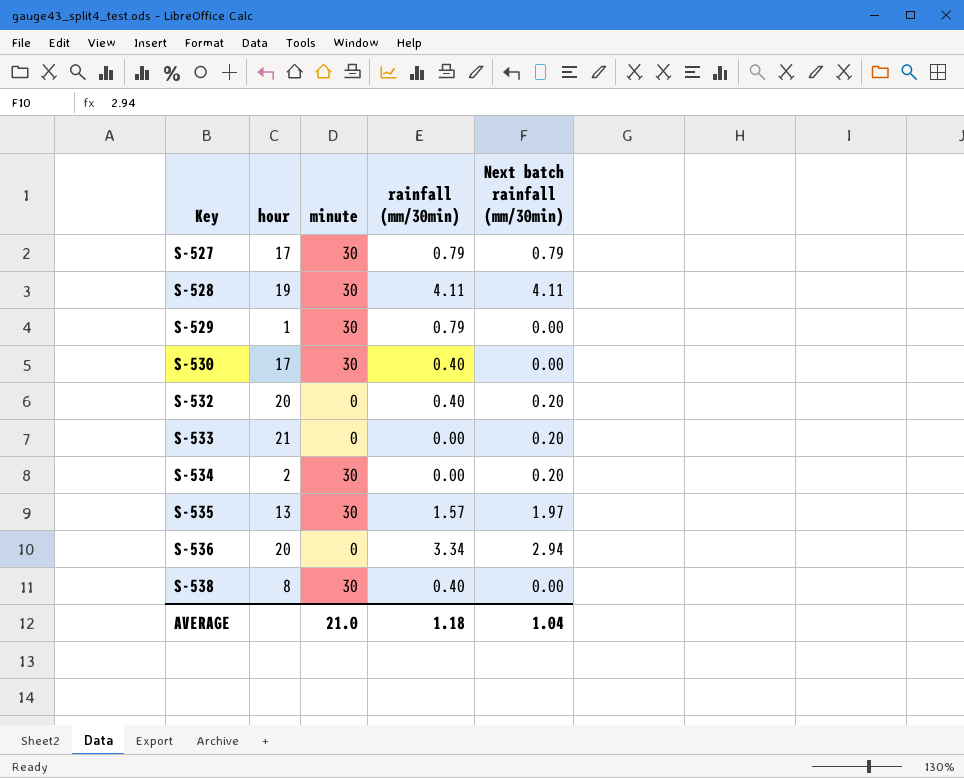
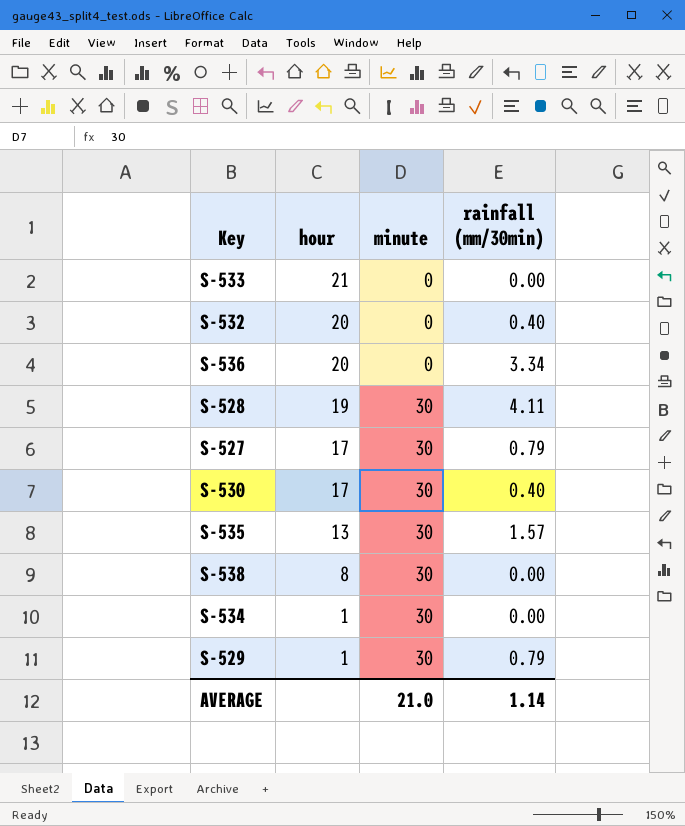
row order: Key ascending -> hour descending
column Next batch rainfall (mm/30min) | position: 5 -> none
S-538 | rainfall (mm/30min): 0.40 -> 0.00
S-534 | hour: 2 -> 1
AVERAGE | rainfall (mm/30min): 1.18 -> 1.14

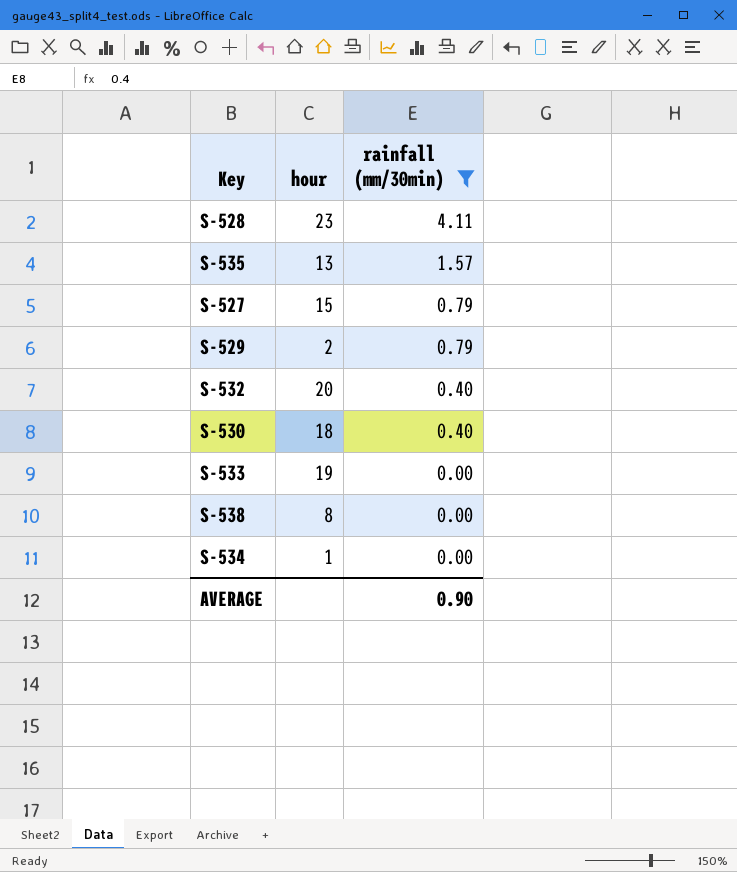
filter: none -> rainfall (mm/30min) != 3.34
row order: hour descending -> rainfall (mm/30min) descending
column minute | position: 3 -> none
S-528 | hour: 19 -> 23
S-527 | hour: 17 -> 15
S-529 | hour: 1 -> 2
S-530 | hour: 17 -> 18
S-533 | hour: 21 -> 19
AVERAGE | rainfall (mm/30min): 1.14 -> 0.90

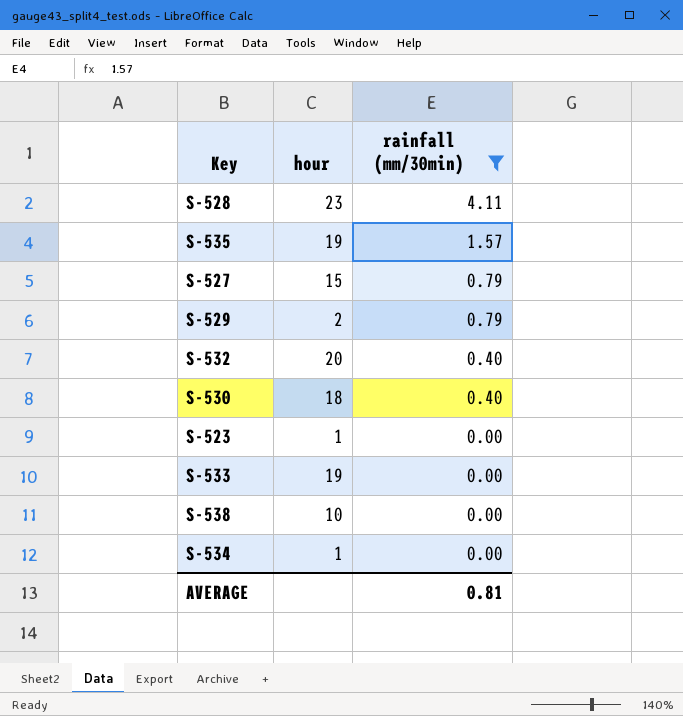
S-535 | hour: 13 -> 19
row S-523: none -> 1 | 0.00
S-538 | hour: 8 -> 10
AVERAGE | rainfall (mm/30min): 0.90 -> 0.81

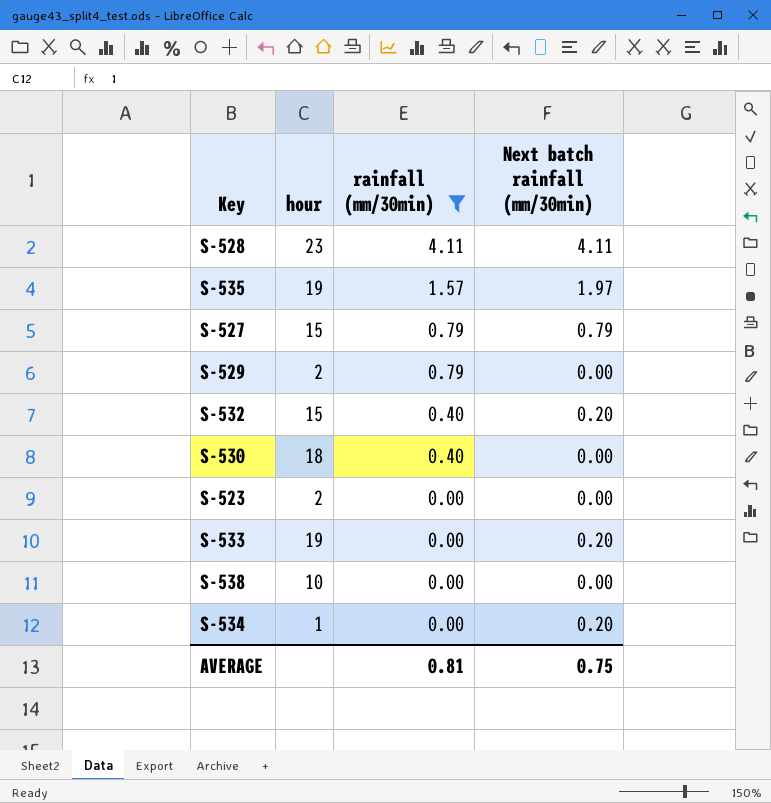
column Next batch rainfall (mm/30min) | position: none -> 4
S-532 | hour: 20 -> 15
S-523 | hour: 1 -> 2

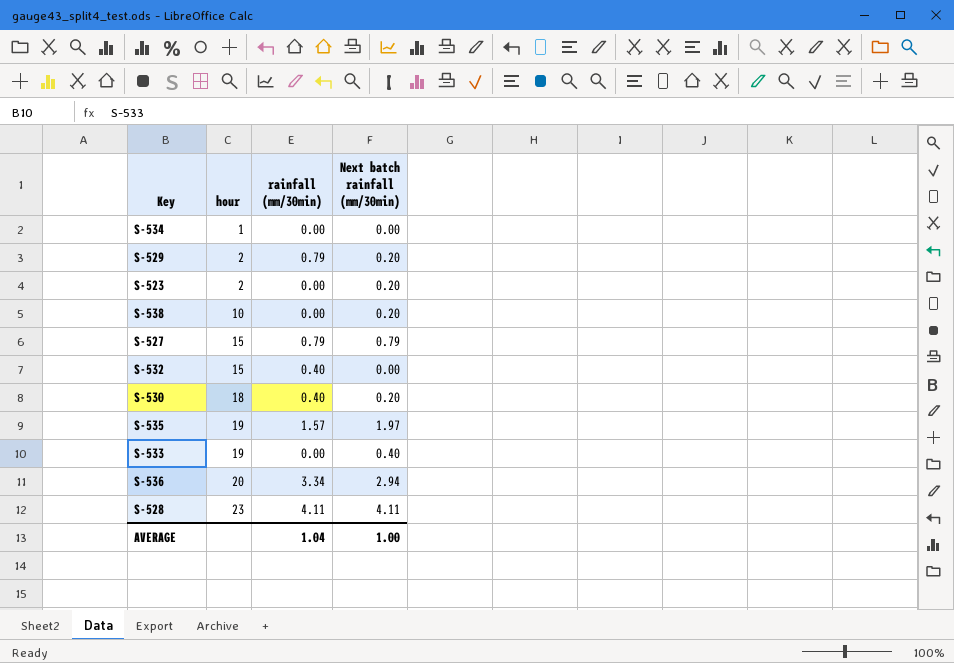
filter: rainfall (mm/30min) != 3.34 -> none
row order: rainfall (mm/30min) descending -> hour ascending
S-534 | Next batch rainfall (mm/30min): 0.20 -> 0.00
S-529 | Next batch rainfall (mm/30min): 0.00 -> 0.20
S-523 | Next batch rainfall (mm/30min): 0.00 -> 0.20
S-538 | Next batch rainfall (mm/30min): 0.00 -> 0.20
S-532 | Next batch rainfall (mm/30min): 0.20 -> 0.00
S-530 | Next batch rainfall (mm/30min): 0.00 -> 0.20
S-533 | Next batch rainfall (mm/30min): 0.20 -> 0.40
AVERAGE | rainfall (mm/30min): 0.81 -> 1.04
AVERAGE | Next batch rainfall (mm/30min): 0.75 -> 1.00

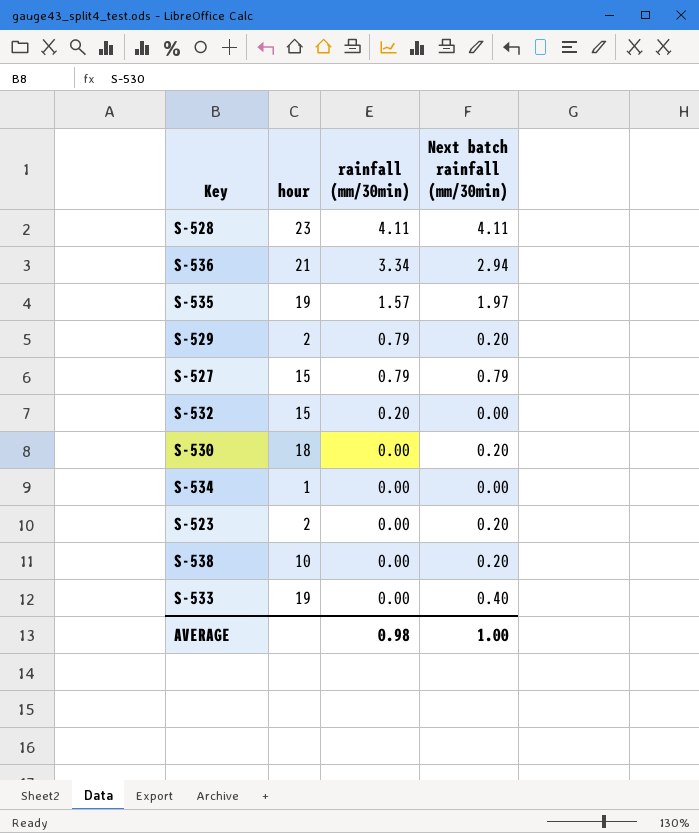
row order: hour ascending -> rainfall (mm/30min) descending
S-536 | hour: 20 -> 21
S-532 | rainfall (mm/30min): 0.40 -> 0.20
S-530 | rainfall (mm/30min): 0.40 -> 0.00
AVERAGE | rainfall (mm/30min): 1.04 -> 0.98

